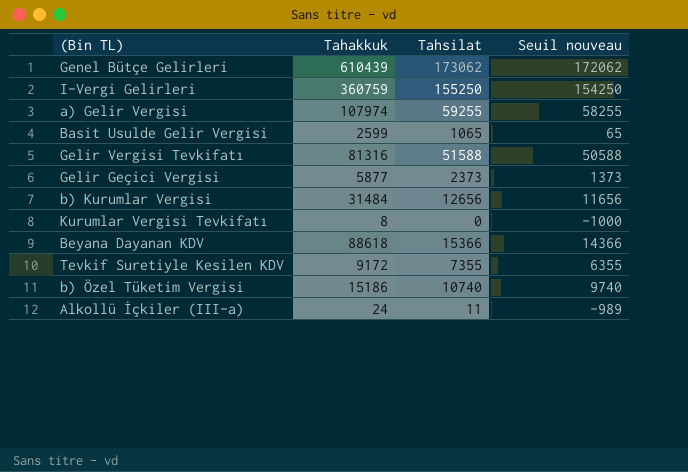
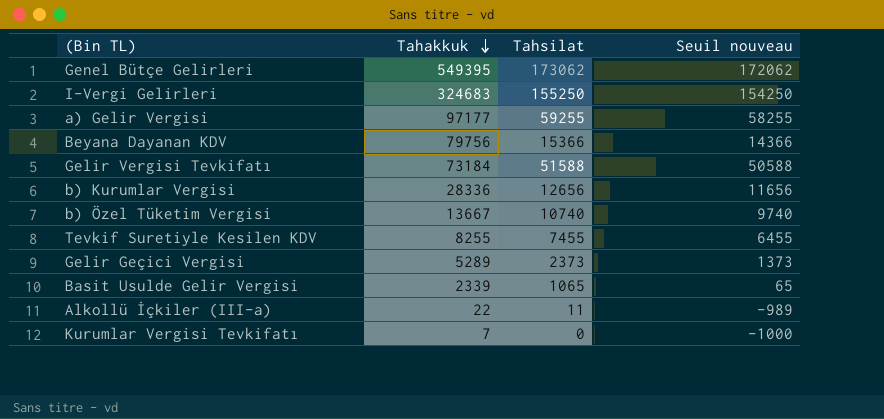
row order: none -> Tahakkuk descending
Genel Bütçe Gelirleri | Tahakkuk: 610439 -> 549395
I-Vergi Gelirleri | Tahakkuk: 360759 -> 324683
a) Gelir Vergisi | Tahakkuk: 107974 -> 97177
Beyana Dayanan KDV | Tahakkuk: 88618 -> 79756
Gelir Vergisi Tevkifatı | Tahakkuk: 81316 -> 73184
b) Kurumlar Vergisi | Tahakkuk: 31484 -> 28336
b) Özel Tüketim Vergisi | Tahakkuk: 15186 -> 13667
Tevkif Suretiyle Kesilen KDV | Tahakkuk: 9172 -> 8255
Tevkif Suretiyle Kesilen KDV | Tahsilat: 7355 -> 7455
Tevkif Suretiyle Kesilen KDV | Seuil nouveau: 6355 -> 6455
Gelir Geçici Vergisi | Tahakkuk: 5877 -> 5289
Basit Usulde Gelir Vergisi | Tahakkuk: 2599 -> 2339
Alkollü İçkiler (III-a) | Tahakkuk: 24 -> 22
Kurumlar Vergisi Tevkifatı | Tahakkuk: 8 -> 7

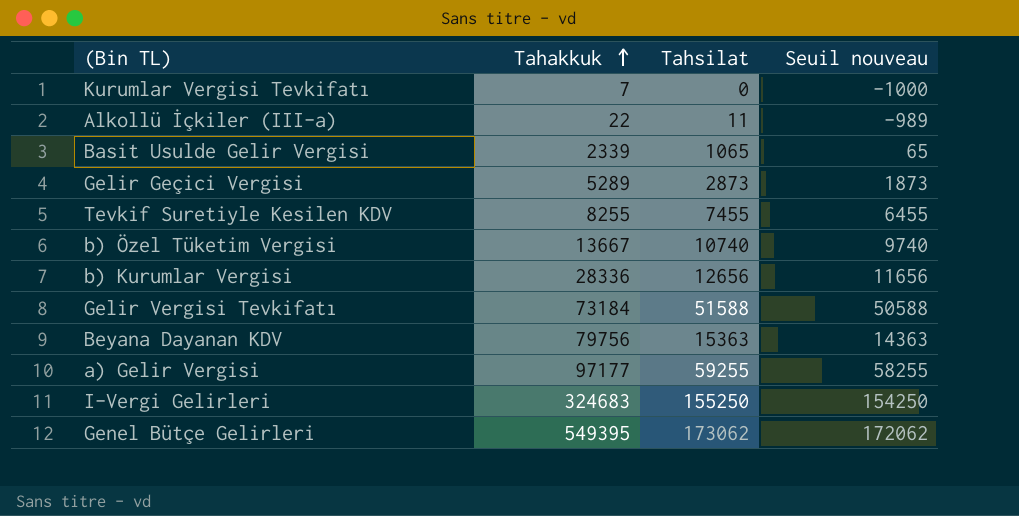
row order: Tahakkuk descending -> Tahakkuk ascending
Gelir Geçici Vergisi | Tahsilat: 2373 -> 2873
Gelir Geçici Vergisi | Seuil nouveau: 1373 -> 1873
Beyana Dayanan KDV | Tahsilat: 15366 -> 15363
Beyana Dayanan KDV | Seuil nouveau: 14366 -> 14363

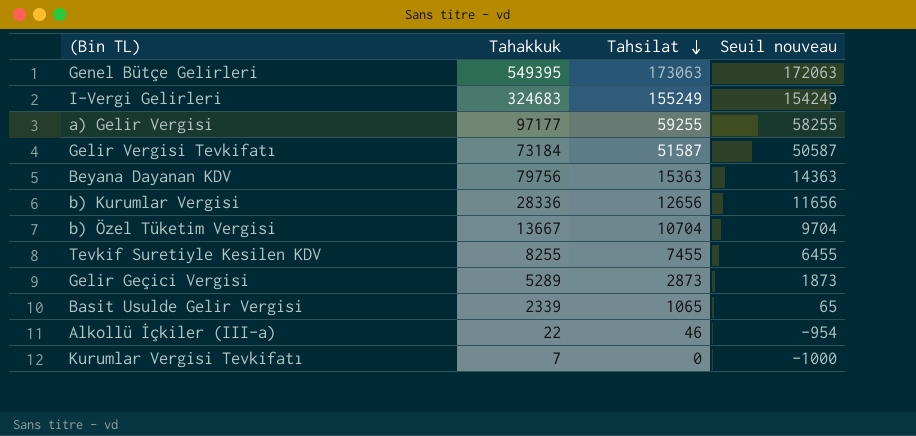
row order: Tahakkuk ascending -> Tahsilat descending
Genel Bütçe Gelirleri | Tahsilat: 173062 -> 173063
Genel Bütçe Gelirleri | Seuil nouveau: 172062 -> 172063
I-Vergi Gelirleri | Tahsilat: 155250 -> 155249
I-Vergi Gelirleri | Seuil nouveau: 154250 -> 154249
Gelir Vergisi Tevkifatı | Tahsilat: 51588 -> 51587
Gelir Vergisi Tevkifatı | Seuil nouveau: 50588 -> 50587
b) Özel Tüketim Vergisi | Tahsilat: 10740 -> 10704
b) Özel Tüketim Vergisi | Seuil nouveau: 9740 -> 9704
Alkollü İçkiler (III-a) | Tahsilat: 11 -> 46
Alkollü İçkiler (III-a) | Seuil nouveau: -989 -> -954

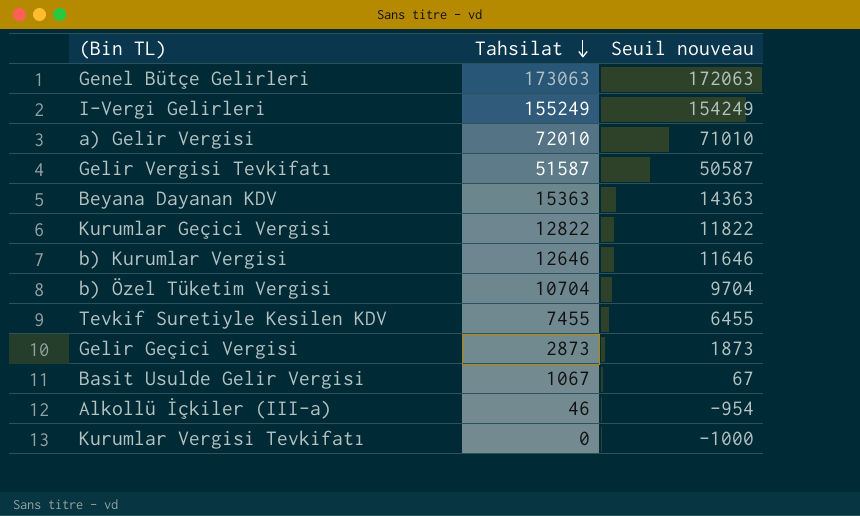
column Tahakkuk | position: 2 -> none
a) Gelir Vergisi | Tahsilat: 59255 -> 72010
a) Gelir Vergisi | Seuil nouveau: 58255 -> 71010
row Kurumlar Geçici Vergisi: none -> 12822 | 11822
b) Kurumlar Vergisi | Tahsilat: 12656 -> 12646
b) Kurumlar Vergisi | Seuil nouveau: 11656 -> 11646
Basit Usulde Gelir Vergisi | Tahsilat: 1065 -> 1067
Basit Usulde Gelir Vergisi | Seuil nouveau: 65 -> 67

